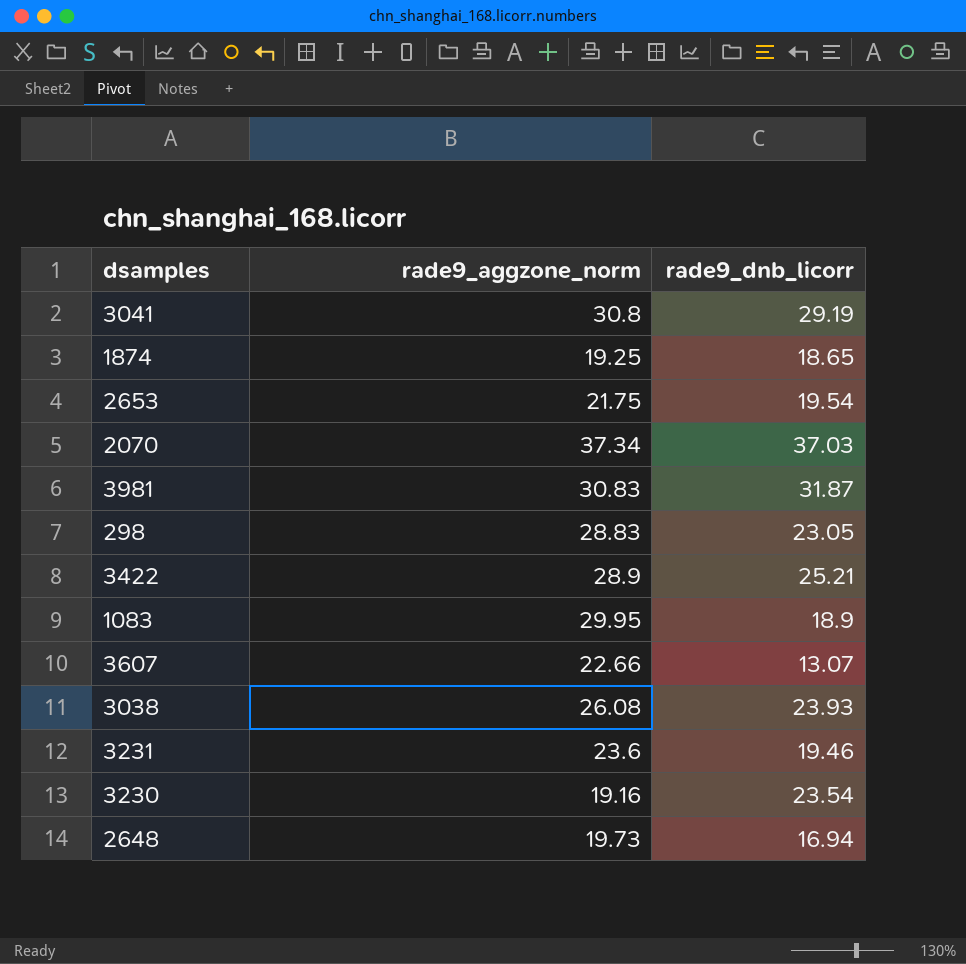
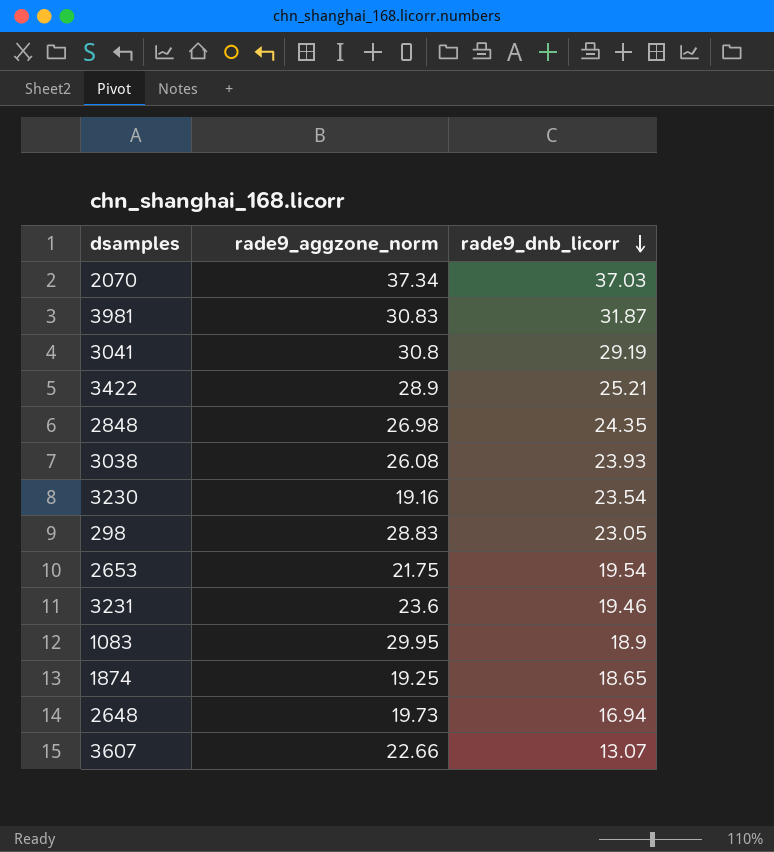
row order: none -> rade9_dnb_licorr descending
row 2848: none -> 26.98 | 24.35

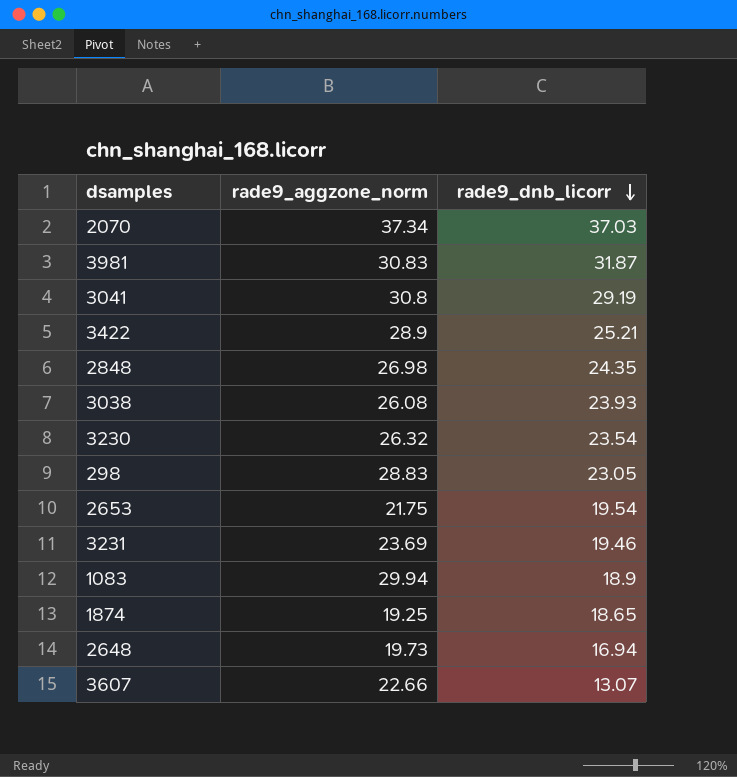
3230 | rade9_aggzone_norm: 19.16 -> 26.32
3231 | rade9_aggzone_norm: 23.6 -> 23.69
1083 | rade9_aggzone_norm: 29.95 -> 29.94

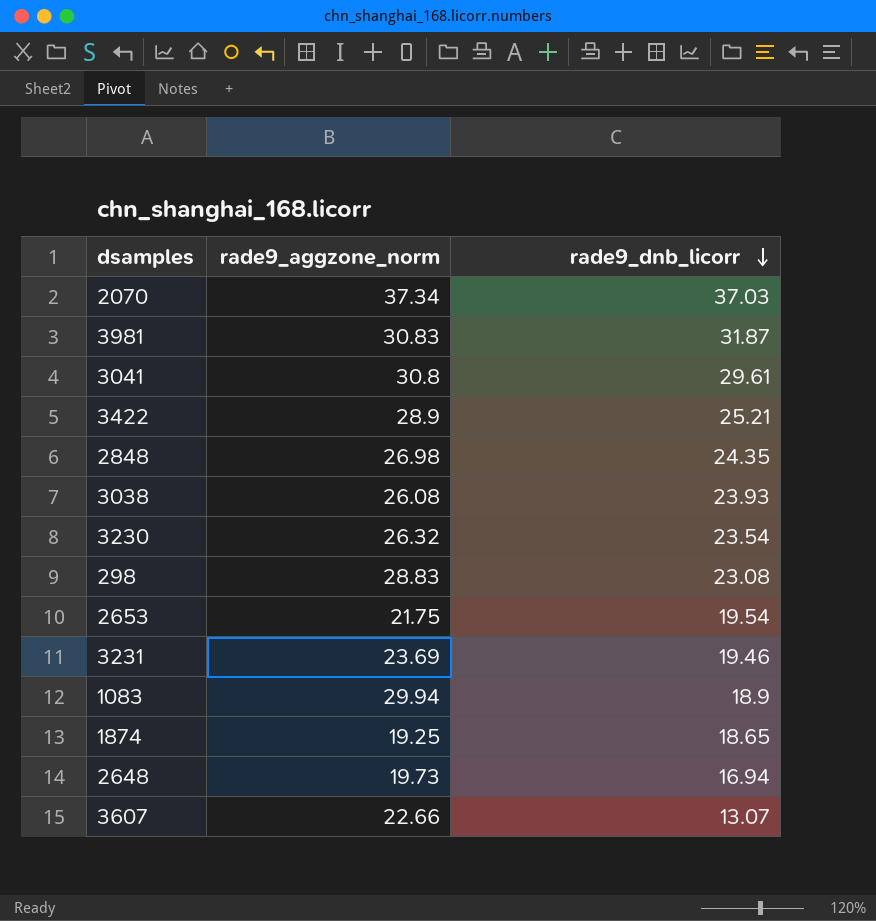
3041 | rade9_dnb_licorr: 29.19 -> 29.61
298 | rade9_dnb_licorr: 23.05 -> 23.08

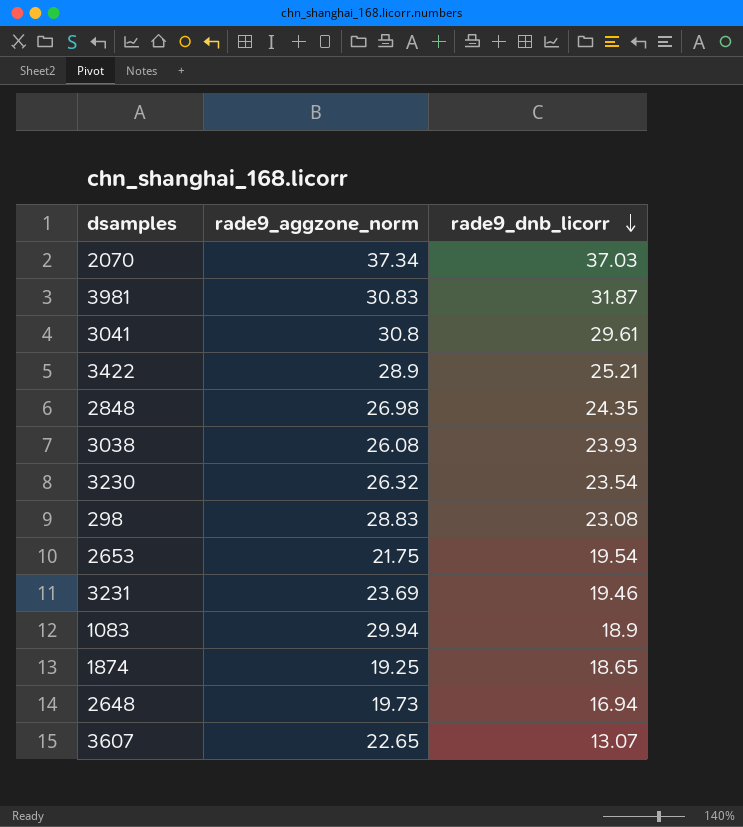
3607 | rade9_aggzone_norm: 22.66 -> 22.65

